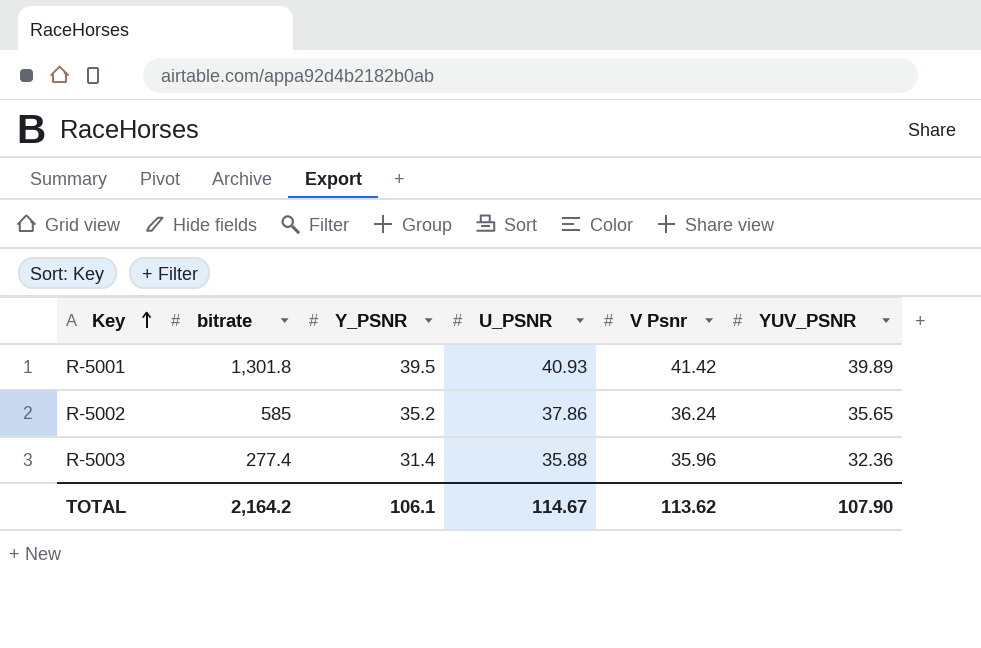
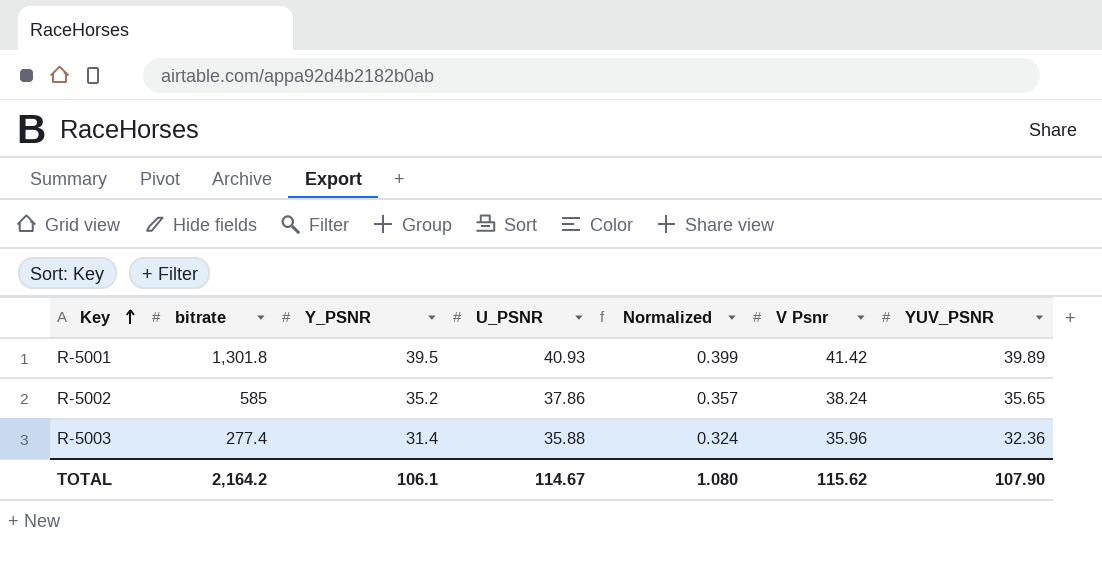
column Normalized | formula: none -> [YUV_PSNR] * 0.01
R-5002 | V Psnr: 36.24 -> 38.24
TOTAL | V Psnr: 113.62 -> 115.62

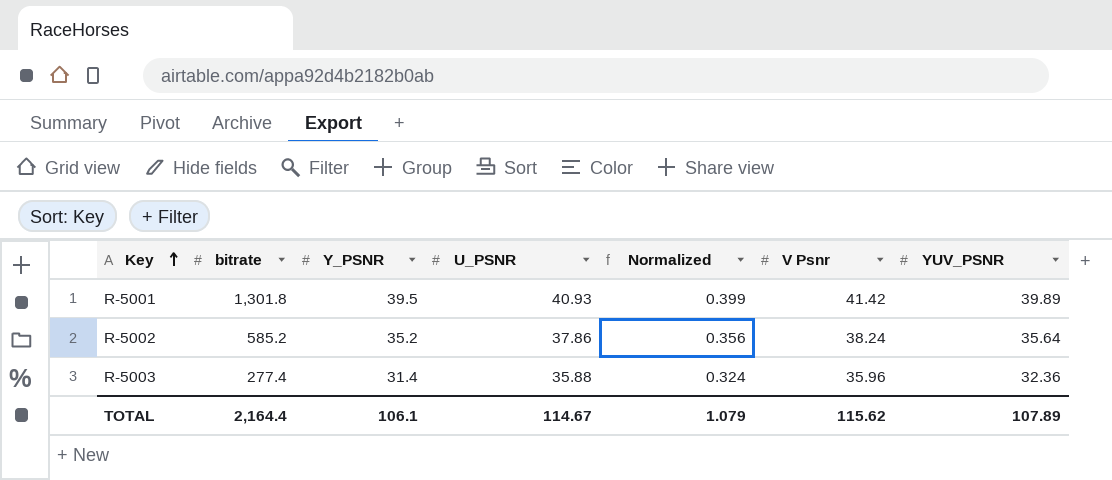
R-5002 | bitrate: 585 -> 585.2
R-5002 | Normalized: 0.357 -> 0.356
R-5002 | YUV_PSNR: 35.65 -> 35.64
TOTAL | bitrate: 2,164.2 -> 2,164.4
TOTAL | Normalized: 1.080 -> 1.079
TOTAL | YUV_PSNR: 107.90 -> 107.89

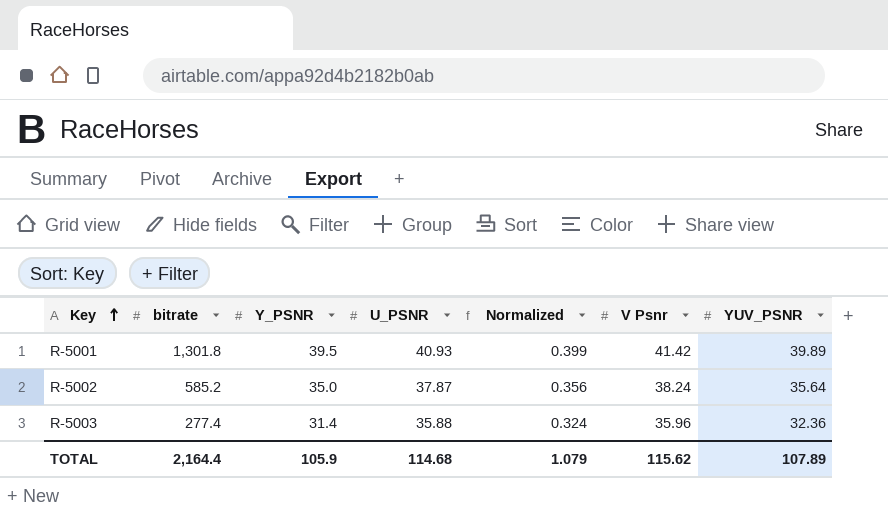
R-5002 | Y_PSNR: 35.2 -> 35.0
R-5002 | U_PSNR: 37.86 -> 37.87
TOTAL | Y_PSNR: 106.1 -> 105.9
TOTAL | U_PSNR: 114.67 -> 114.68

